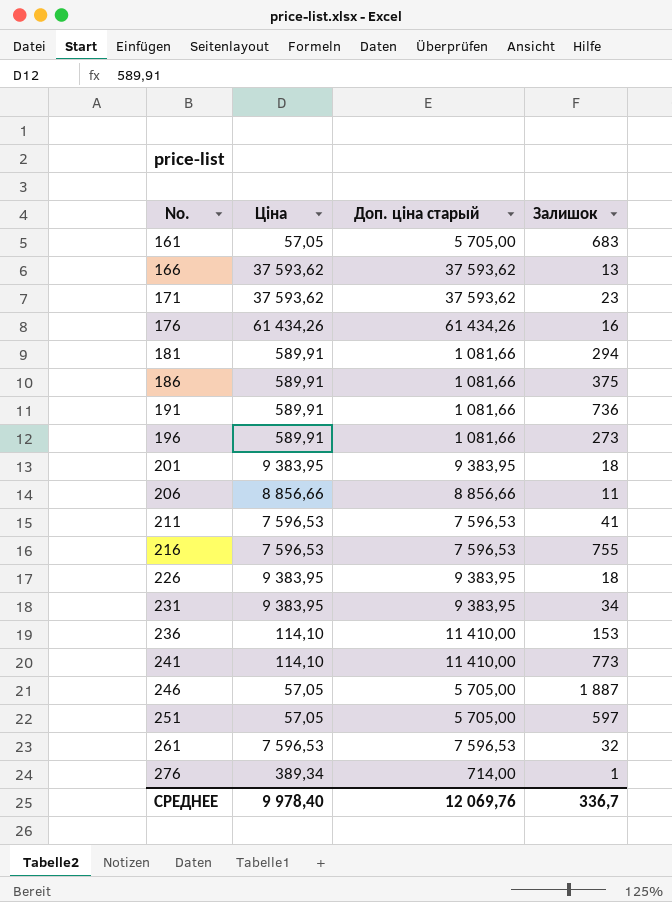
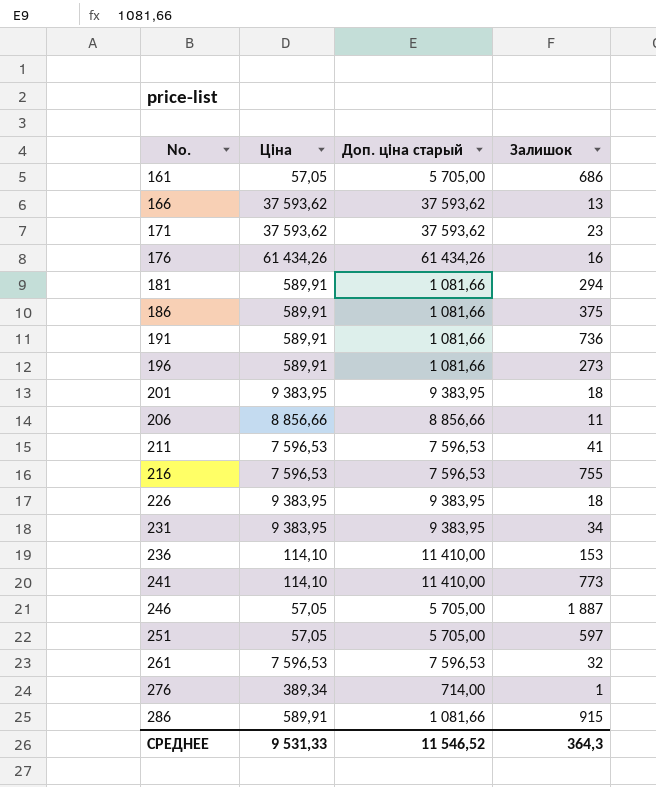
161 | Залишок: 683 -> 686
row 286: none -> 589,91 | 1 081,66 | 915
СРЕДНЕЕ | Ціна: 9 978,40 -> 9 531,33
СРЕДНЕЕ | Доп. ціна старый: 12 069,76 -> 11 546,52
СРЕДНЕЕ | Залишок: 336,7 -> 364,3

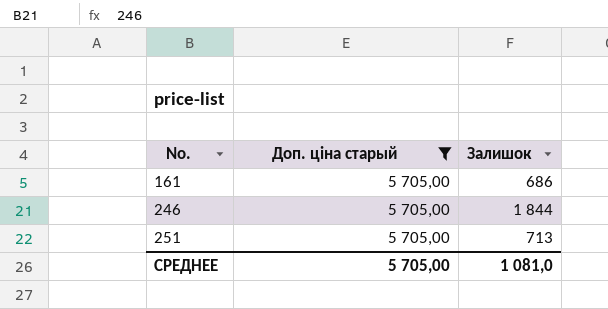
filter: none -> Доп. ціна старый = 5 705,00
column Ціна | position: 2 -> none
246 | Залишок: 1 887 -> 1 844
251 | Залишок: 597 -> 713
СРЕДНЕЕ | Доп. ціна старый: 11 546,52 -> 5 705,00
СРЕДНЕЕ | Залишок: 364,3 -> 1 081,0

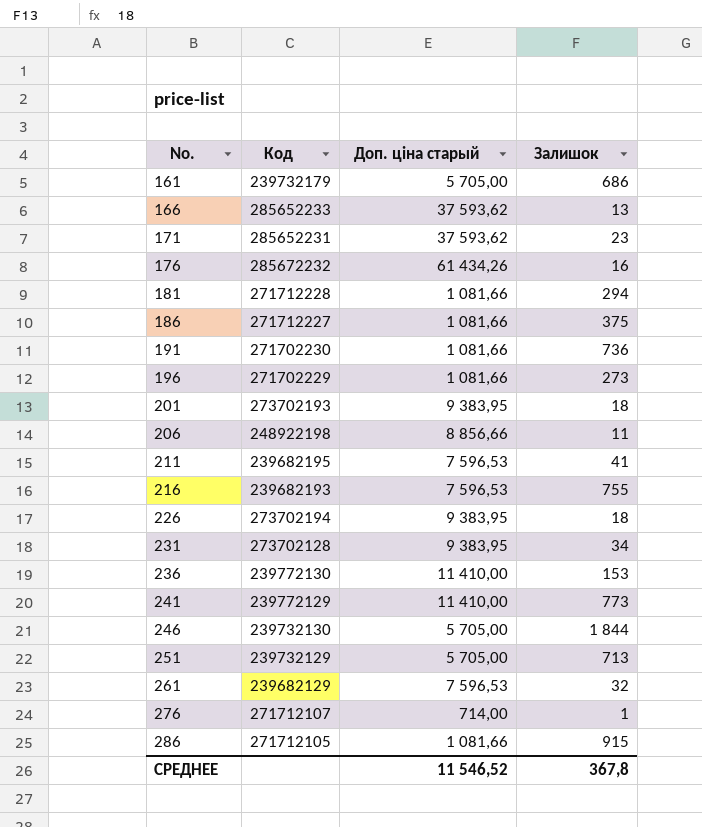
filter: Доп. ціна старый = 5 705,00 -> none
column Код | position: none -> 2
СРЕДНЕЕ | Доп. ціна старый: 5 705,00 -> 11 546,52
СРЕДНЕЕ | Залишок: 1 081,0 -> 367,8

